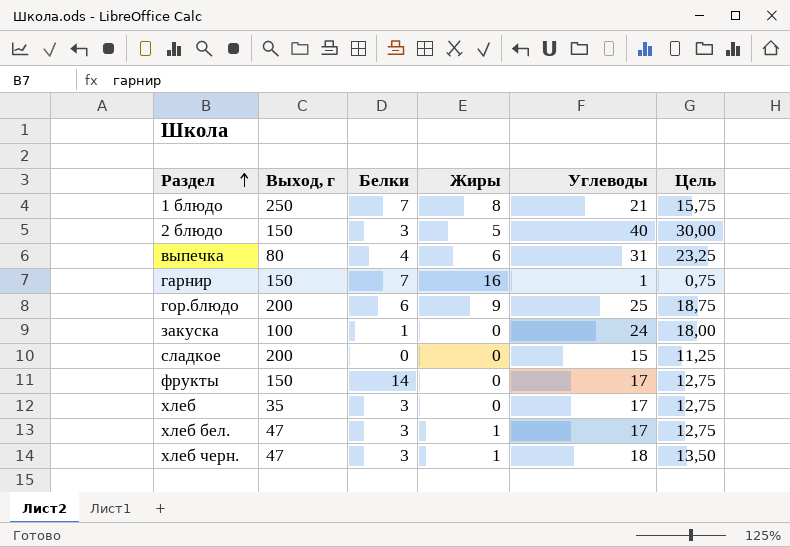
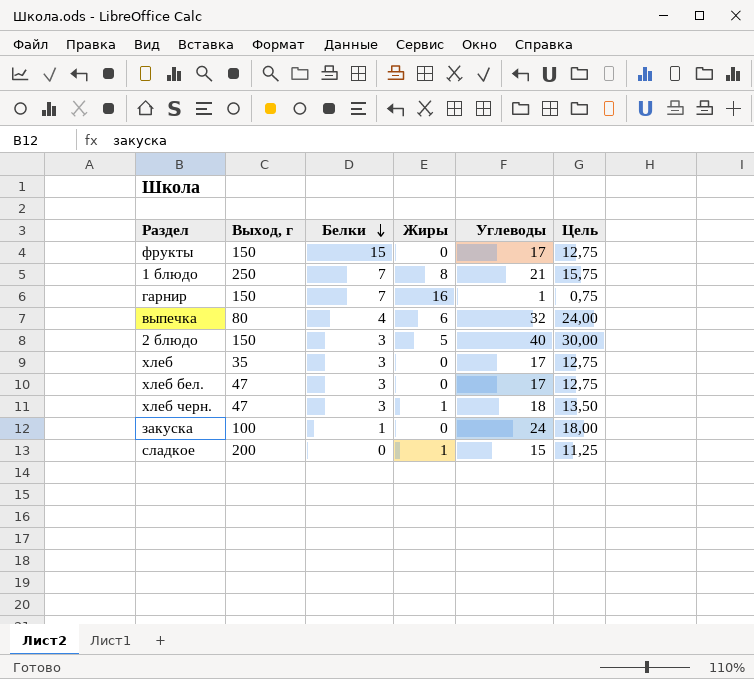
row order: Раздел ascending -> Белки descending
row гор.блюдо: 200 | 6 | 9 | 25 | 18,75 -> none
фрукты | Белки: 14 -> 15
выпечка | Углеводы: 31 -> 32
выпечка | Цель: 23,25 -> 24,00
хлеб бел. | Жиры: 1 -> 0
сладкое | Жиры: 0 -> 1

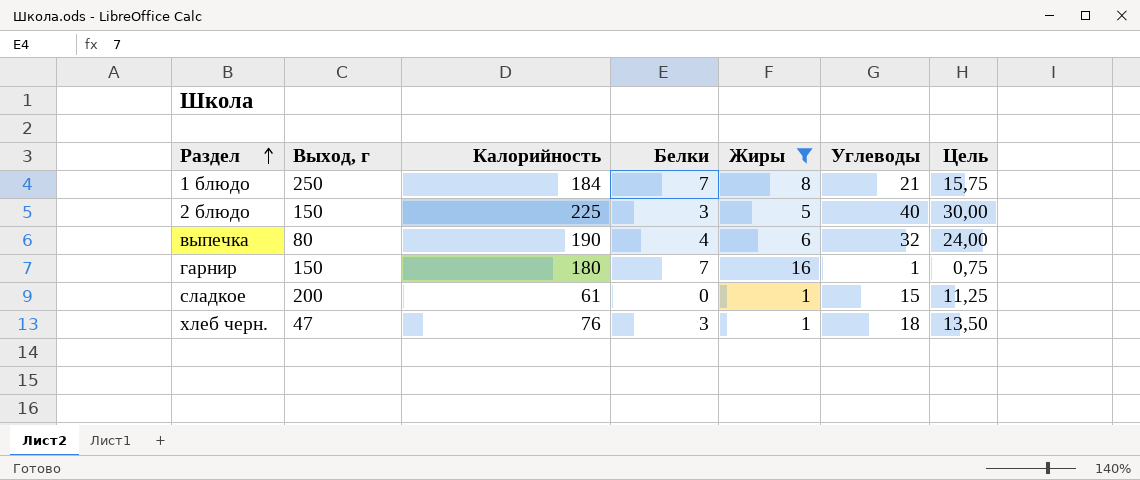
filter: none -> Жиры != 0
row order: Белки descending -> Раздел ascending
column Калорийность | position: none -> 3

